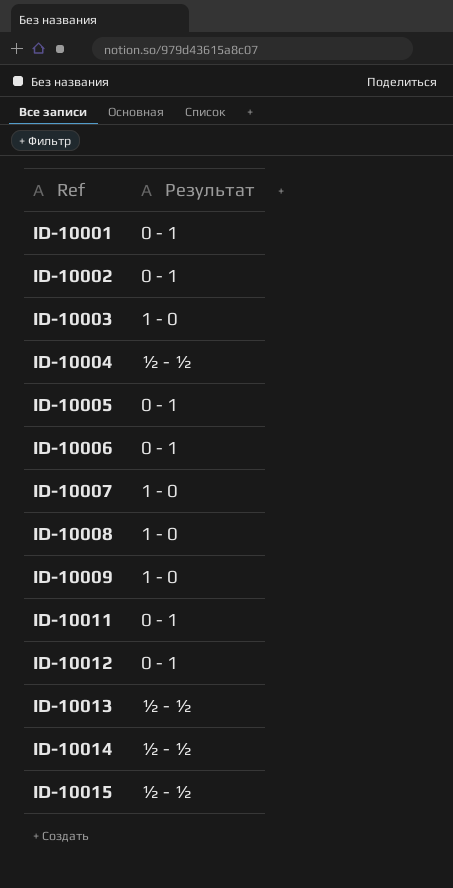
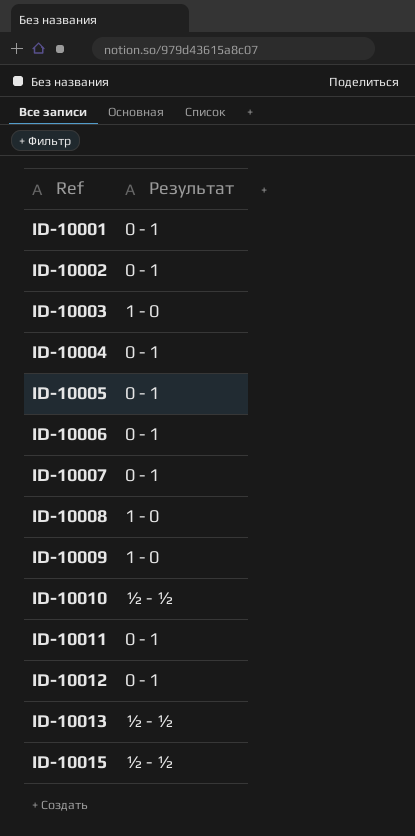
row ID-10014: ½ - ½ -> none
ID-10004 | Результат: ½ - ½ -> 0 - 1
ID-10007 | Результат: 1 - 0 -> 0 - 1
row ID-10010: none -> ½ - ½

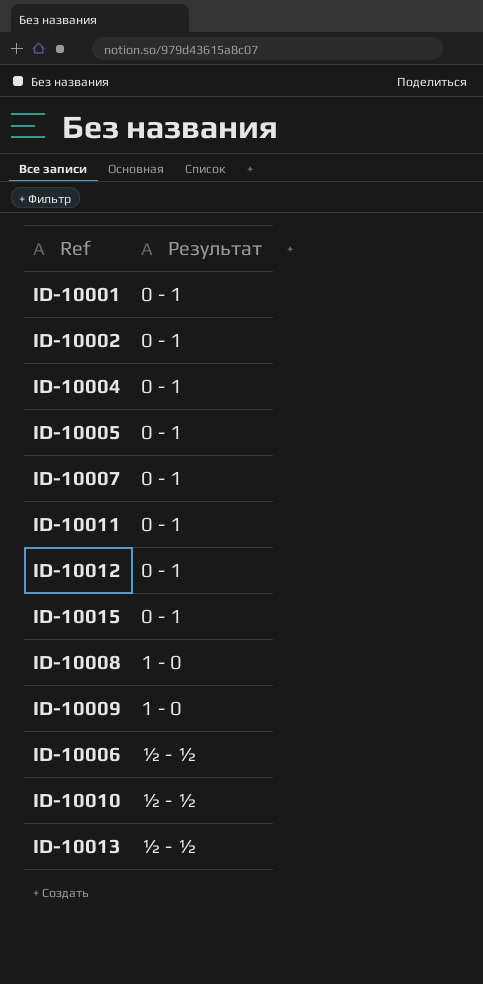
row order: Ref ascending -> Результат ascending
row ID-10003: 1 - 0 -> none
ID-10015 | Результат: ½ - ½ -> 0 - 1
ID-10006 | Результат: 0 - 1 -> ½ - ½

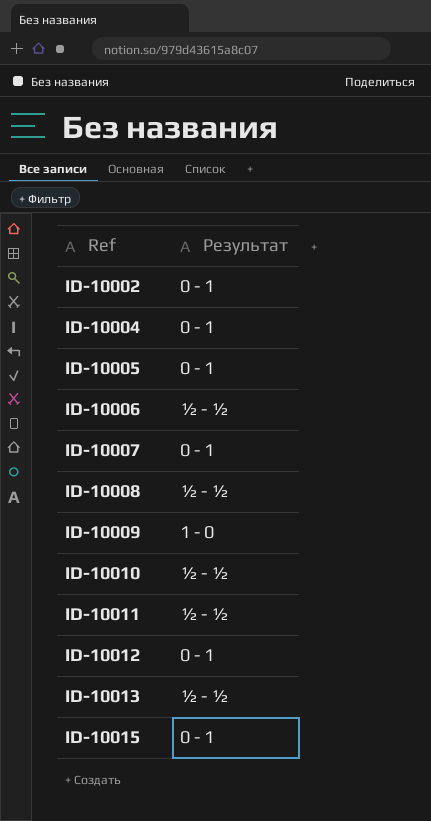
row order: Результат ascending -> Ref ascending
row ID-10001: 0 - 1 -> none
ID-10008 | Результат: 1 - 0 -> ½ - ½
ID-10011 | Результат: 0 - 1 -> ½ - ½

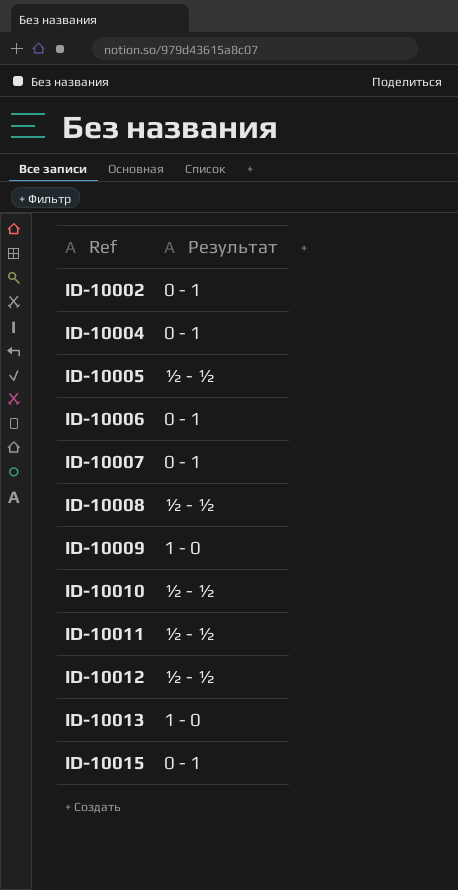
ID-10005 | Результат: 0 - 1 -> ½ - ½
ID-10006 | Результат: ½ - ½ -> 0 - 1
ID-10012 | Результат: 0 - 1 -> ½ - ½
ID-10013 | Результат: ½ - ½ -> 1 - 0

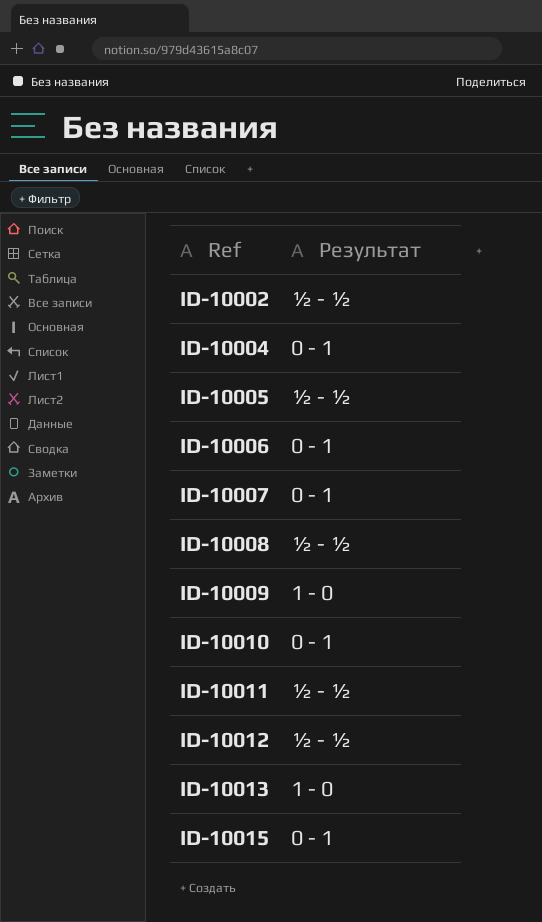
ID-10002 | Результат: 0 - 1 -> ½ - ½
ID-10010 | Результат: ½ - ½ -> 0 - 1

